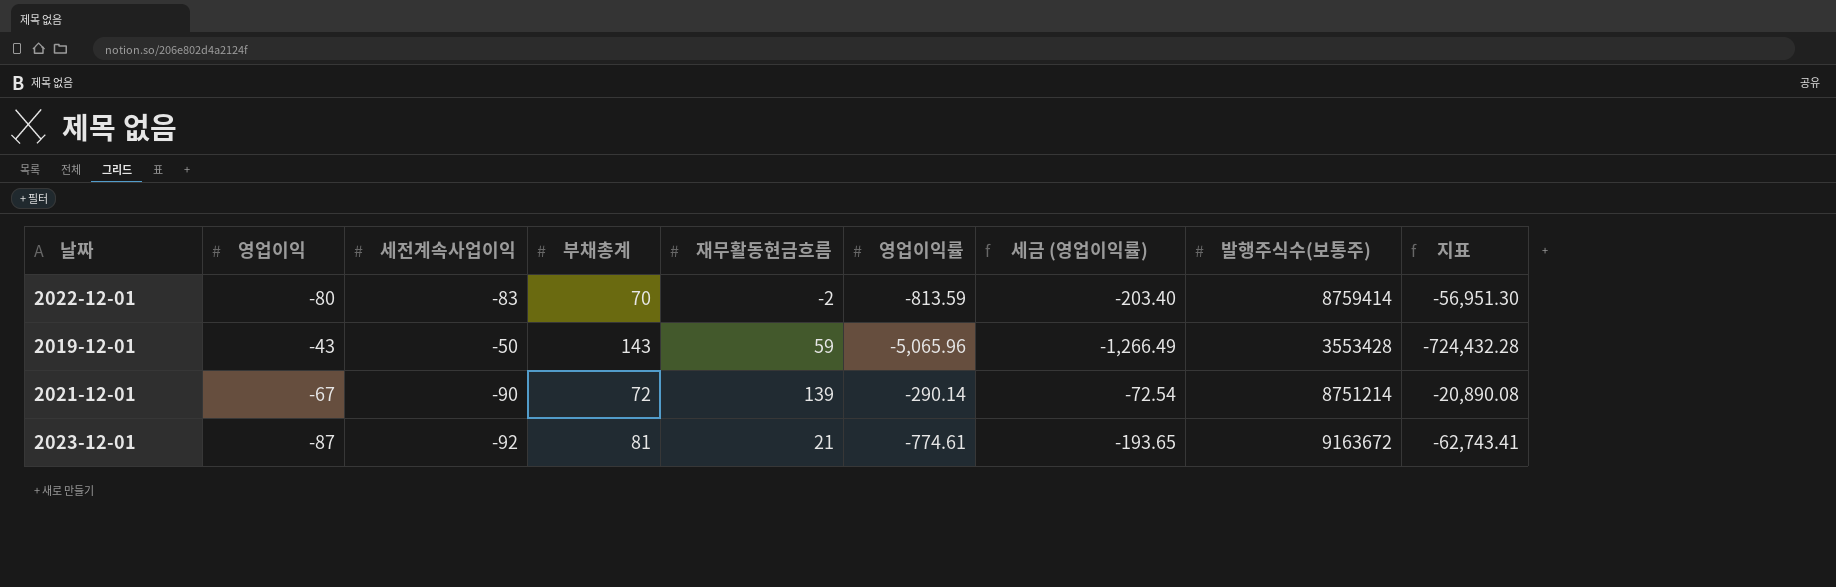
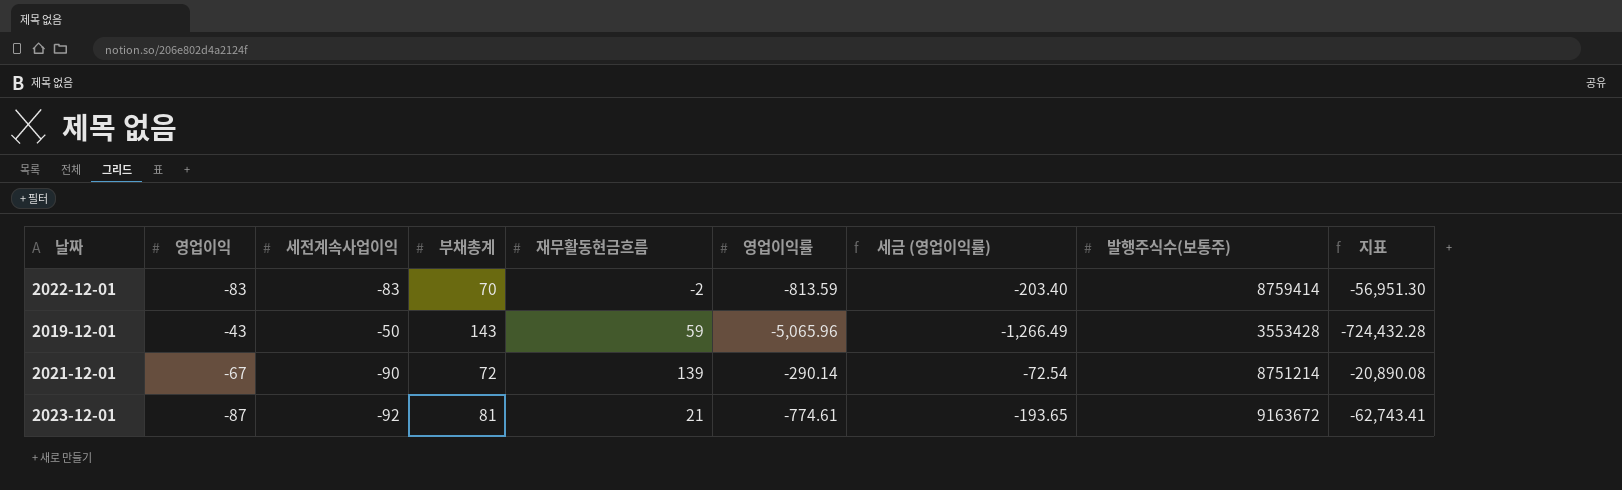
2022-12-01 | 영업이익: -80 -> -83

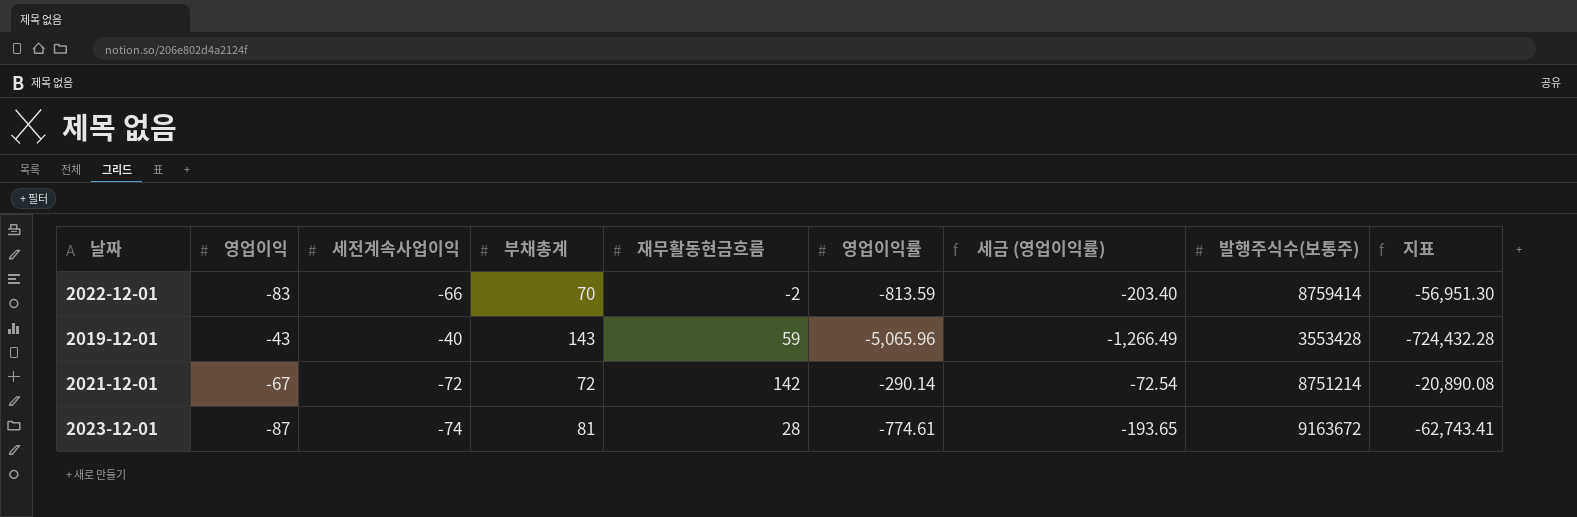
2022-12-01 | 세전계속사업이익: -83 -> -66
2019-12-01 | 세전계속사업이익: -50 -> -40
2021-12-01 | 세전계속사업이익: -90 -> -72
2021-12-01 | 재무활동현금흐름: 139 -> 142
2023-12-01 | 세전계속사업이익: -92 -> -74
2023-12-01 | 재무활동현금흐름: 21 -> 28

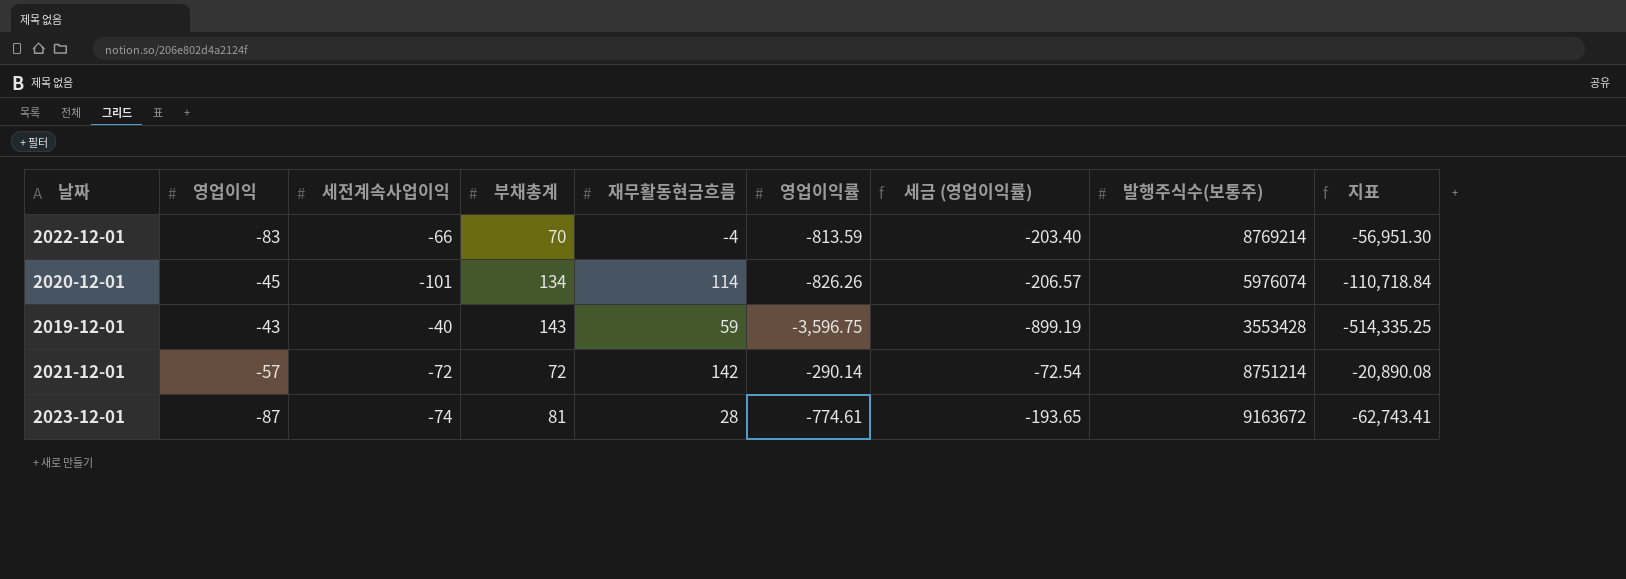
2022-12-01 | 재무활동현금흐름: -2 -> -4
2022-12-01 | 발행주식수(보통주): 8759414 -> 8769214
row 2020-12-01: none -> -45 | -101 | 134 | 114 | -826.26 | -206.57 | 5976074 | -110,718.84
2019-12-01 | 영업이익률: -5,065.96 -> -3,596.75
2019-12-01 | 세금 (영업이익률): -1,266.49 -> -899.19
2019-12-01 | 지표: -724,432.28 -> -514,335.25
2021-12-01 | 영업이익: -67 -> -57

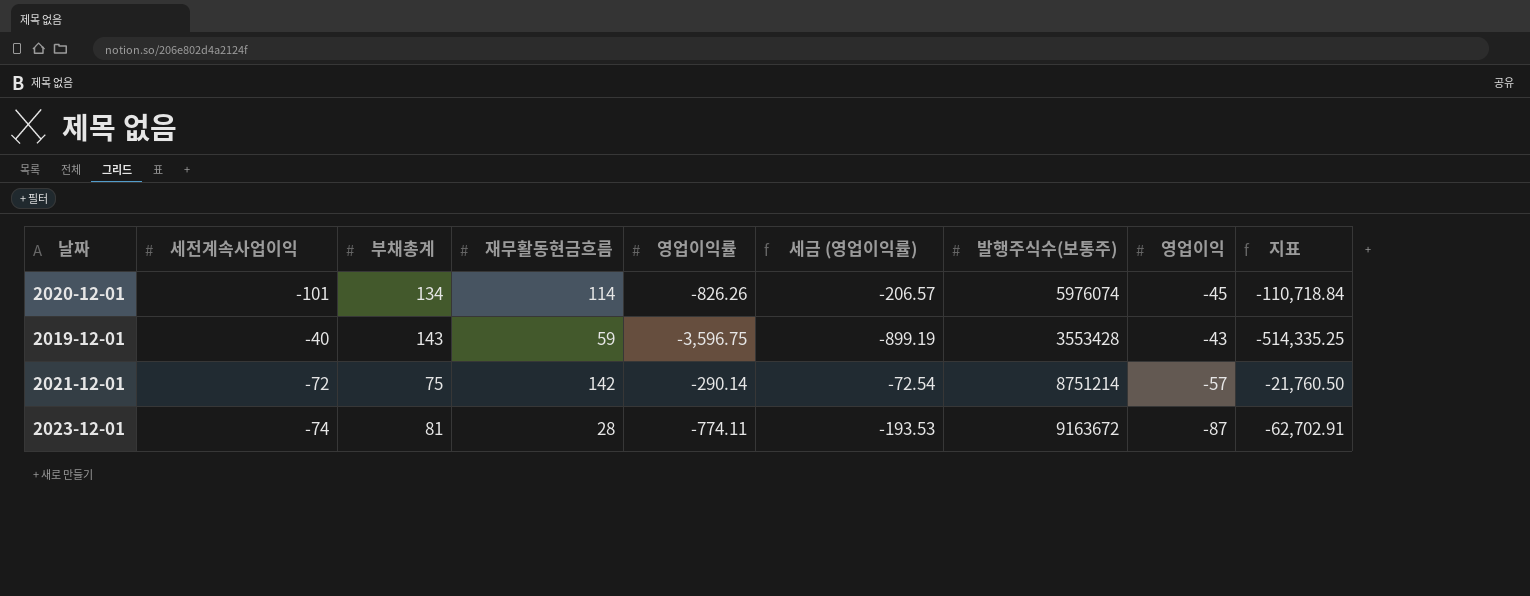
column 영업이익 | position: 2 -> 8
row 2022-12-01: -83 | -66 | 70 | -4 | -813.59 | -203.40 | 8769214 | -56,951.30 -> none
2021-12-01 | 부채총계: 72 -> 75
2021-12-01 | 지표: -20,890.08 -> -21,760.50
2023-12-01 | 영업이익률: -774.61 -> -774.11
2023-12-01 | 세금 (영업이익률): -193.65 -> -193.53
2023-12-01 | 지표: -62,743.41 -> -62,702.91

